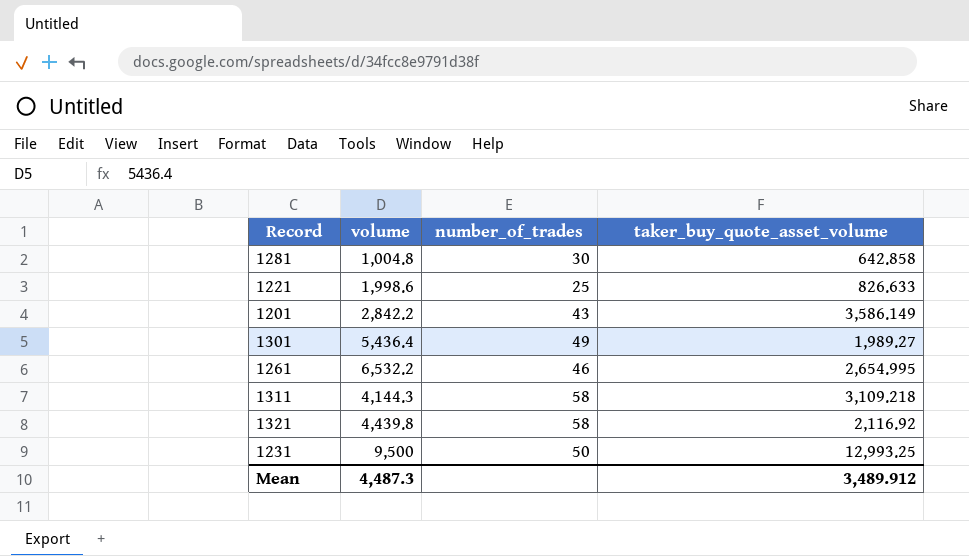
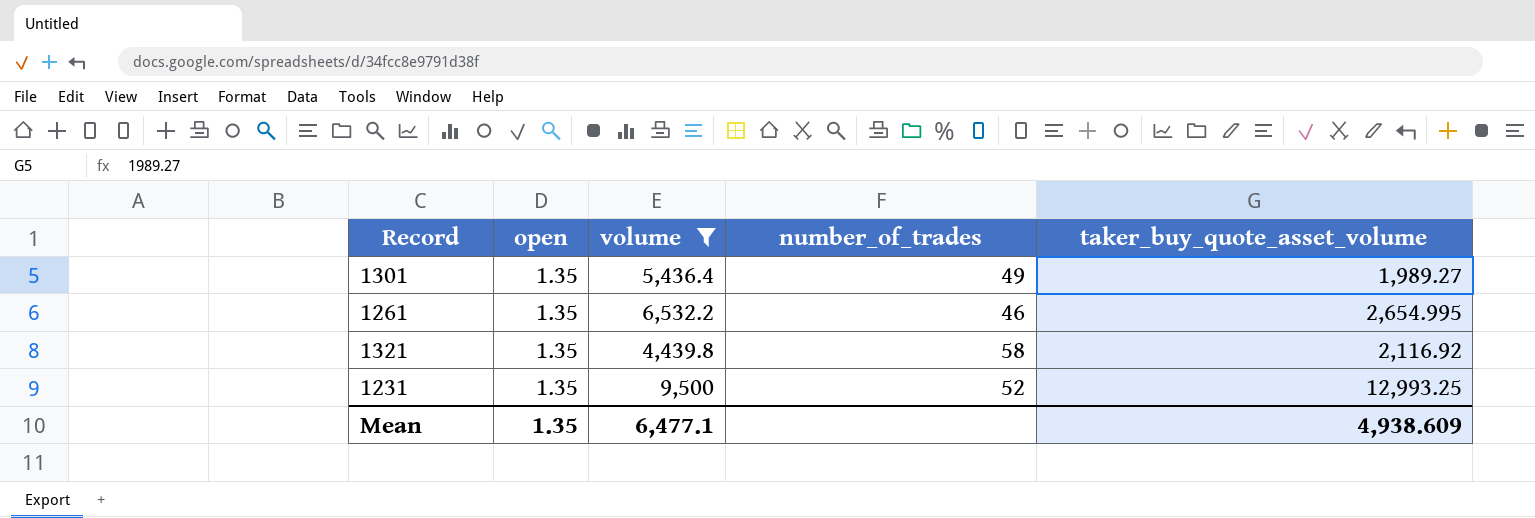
filter: none -> volume >= 4,439.8
column open | position: none -> 2
1231 | number_of_trades: 50 -> 52
Mean | volume: 4,487.3 -> 6,477.1
Mean | taker_buy_quote_asset_volume: 3,489.912 -> 4,938.609

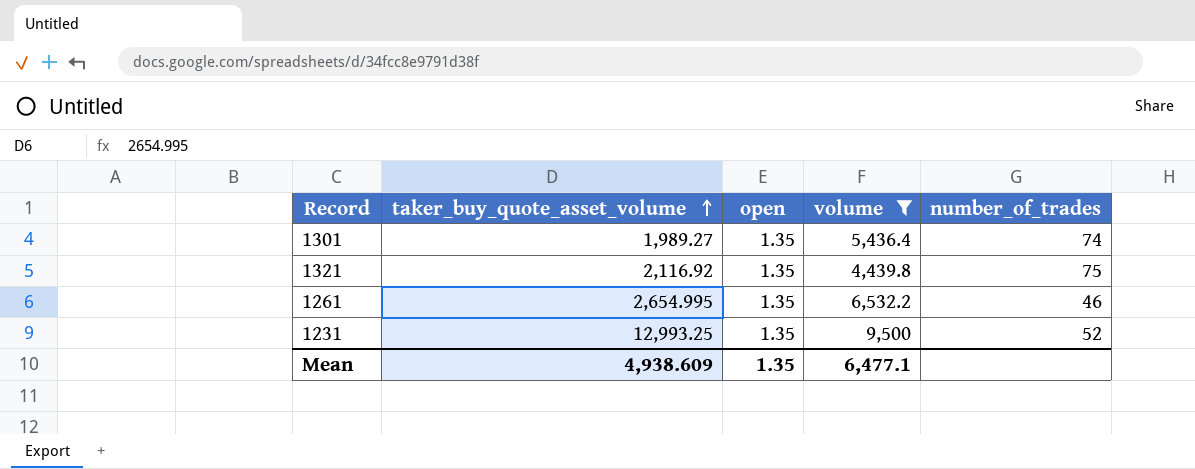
row order: none -> taker_buy_quote_asset_volume ascending
column taker_buy_quote_asset_volume | position: 5 -> 2
1301 | number_of_trades: 49 -> 74
1321 | number_of_trades: 58 -> 75

